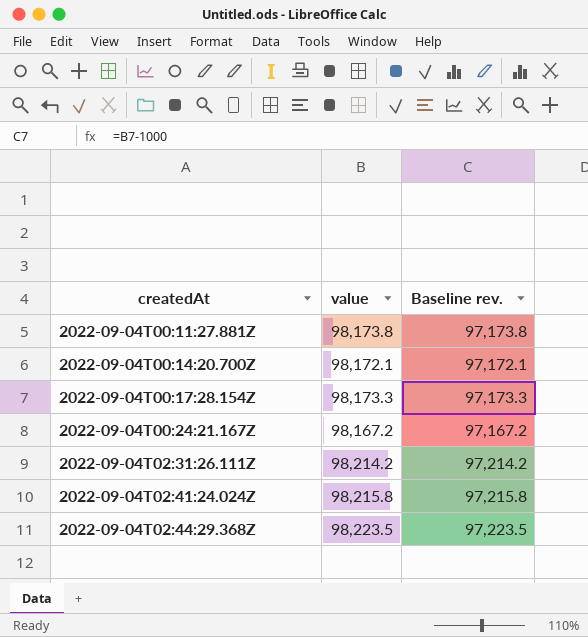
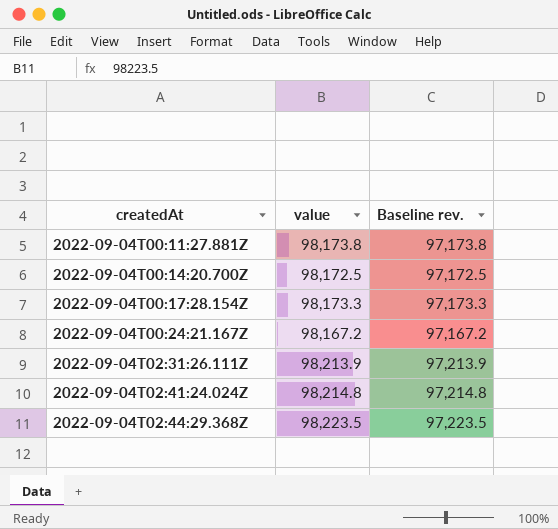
2022-09-04T00:14:20.700Z | value: 98,172.1 -> 98,172.5
2022-09-04T00:14:20.700Z | Baseline rev.: 97,172.1 -> 97,172.5
2022-09-04T02:31:26.111Z | value: 98,214.2 -> 98,213.9
2022-09-04T02:31:26.111Z | Baseline rev.: 97,214.2 -> 97,213.9
2022-09-04T02:41:24.024Z | value: 98,215.8 -> 98,214.8
2022-09-04T02:41:24.024Z | Baseline rev.: 97,215.8 -> 97,214.8

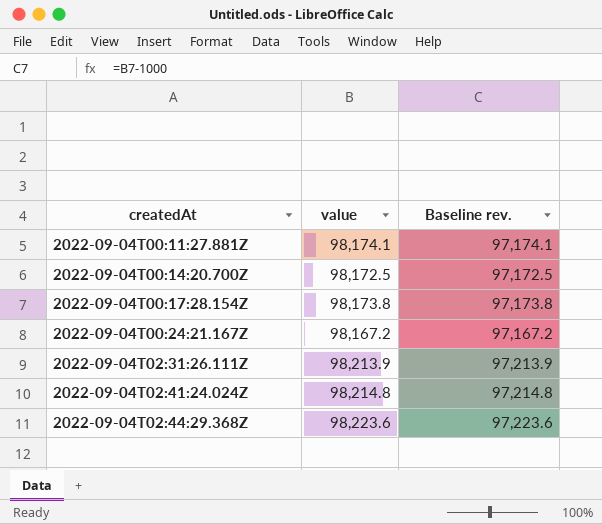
2022-09-04T00:11:27.881Z | value: 98,173.8 -> 98,174.1
2022-09-04T00:11:27.881Z | Baseline rev.: 97,173.8 -> 97,174.1
2022-09-04T00:17:28.154Z | value: 98,173.3 -> 98,173.8
2022-09-04T00:17:28.154Z | Baseline rev.: 97,173.3 -> 97,173.8
2022-09-04T02:44:29.368Z | value: 98,223.5 -> 98,223.6
2022-09-04T02:44:29.368Z | Baseline rev.: 97,223.5 -> 97,223.6

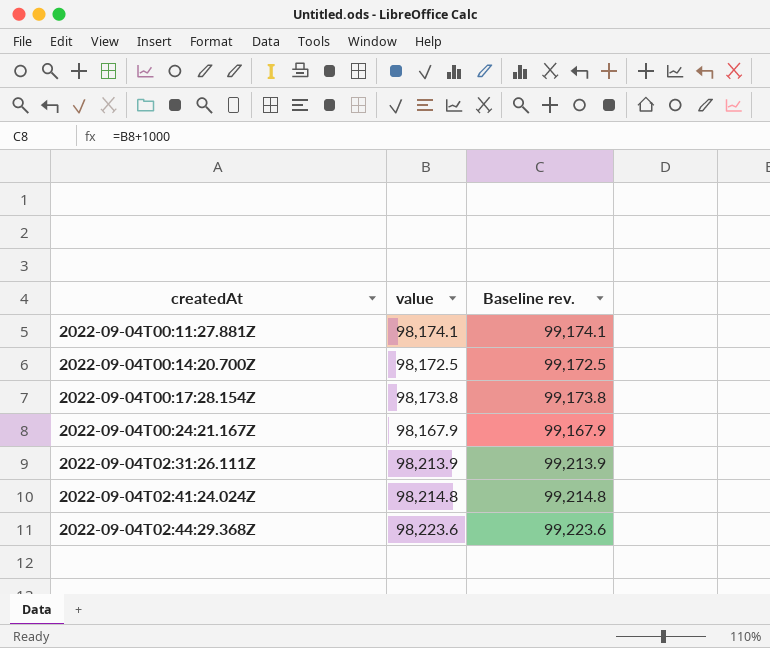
column Baseline rev. | formula: [value] - 1000 -> [value] + 1000
2022-09-04T00:24:21.167Z | value: 98,167.2 -> 98,167.9

